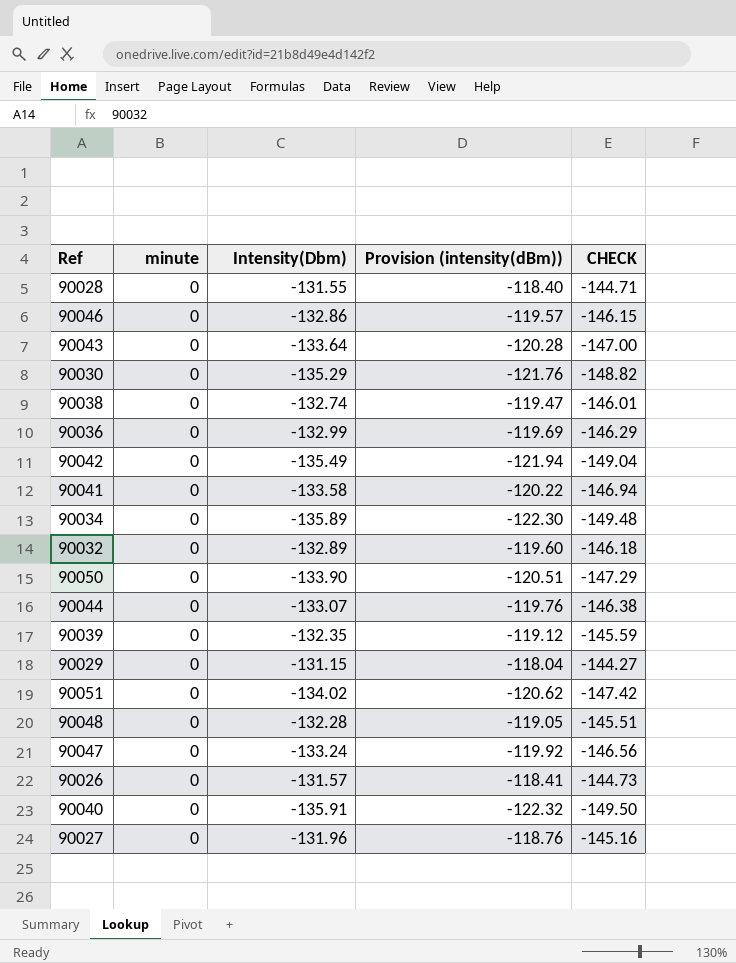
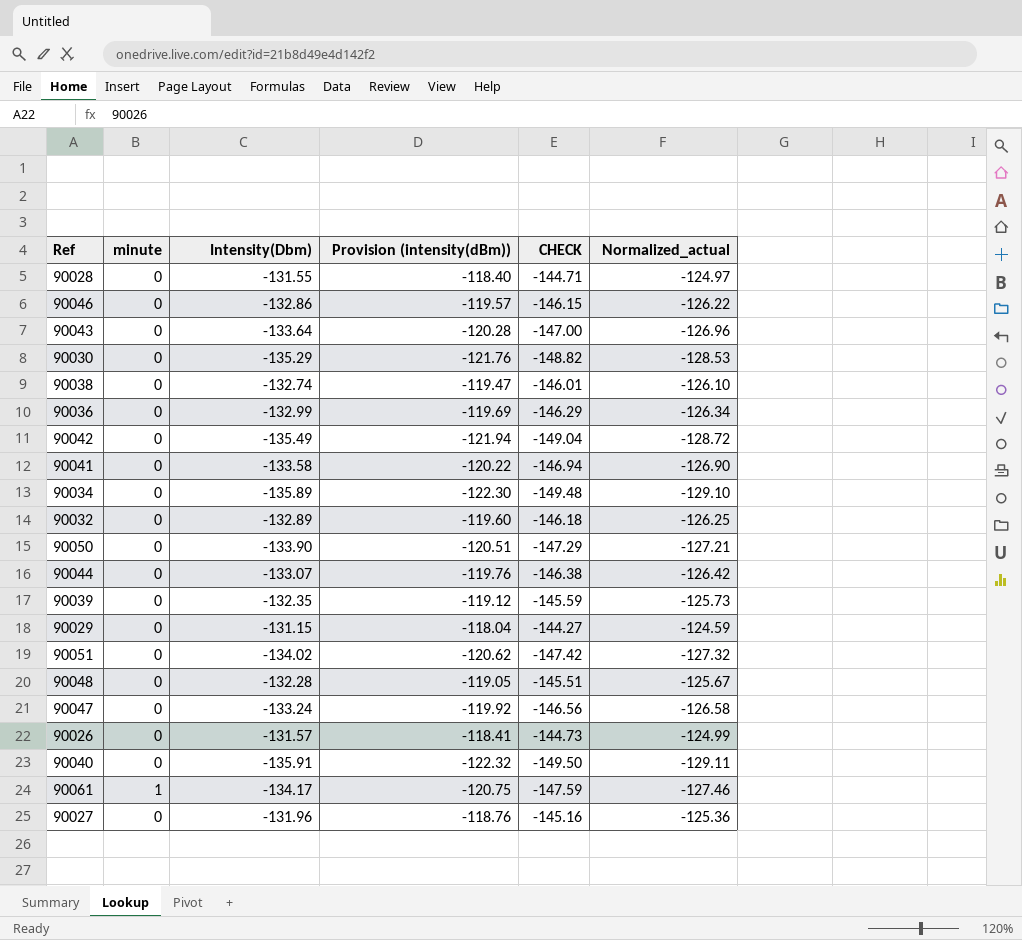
column Normalized_actual | formula: none -> [Intensity(Dbm)] * 0.95
row 90061: none -> 1 | -134.17 | -120.75 | -147.59 | -127.46

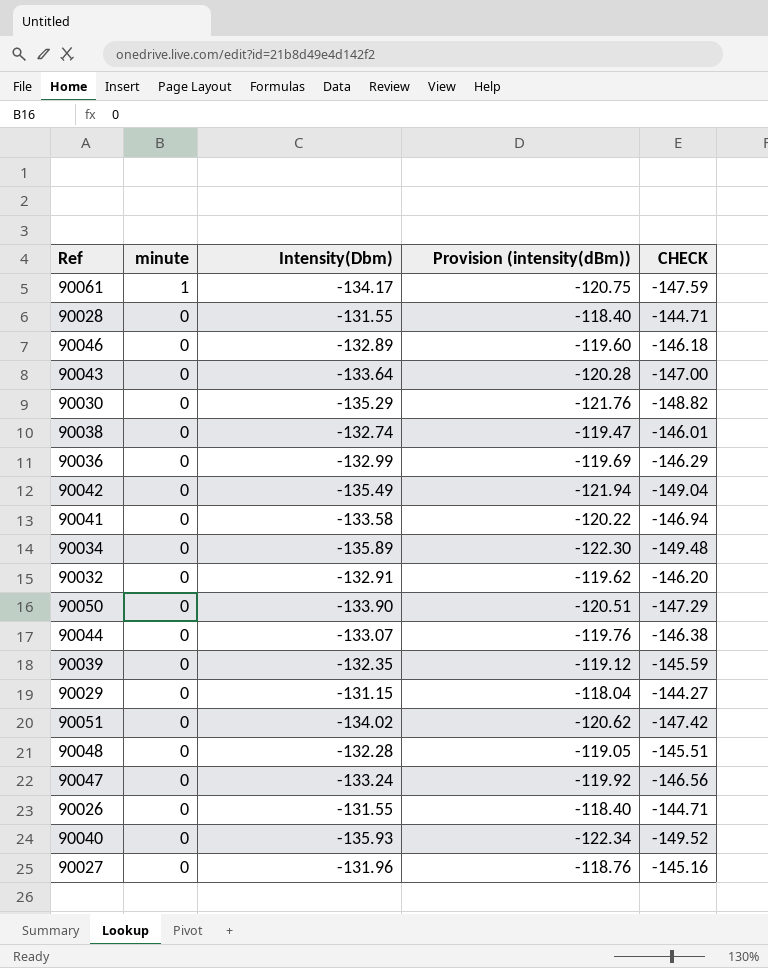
row order: none -> minute descending
column Normalized_actual | formula: [Intensity(Dbm)] * 0.95 -> none
90046 | Intensity(Dbm): -132.86 -> -132.89
90046 | Provision (intensity(dBm)): -119.57 -> -119.60
90046 | CHECK: -146.15 -> -146.18
90032 | Intensity(Dbm): -132.89 -> -132.91
90032 | Provision (intensity(dBm)): -119.60 -> -119.62
90032 | CHECK: -146.18 -> -146.20
90026 | Intensity(Dbm): -131.57 -> -131.55
90026 | Provision (intensity(dBm)): -118.41 -> -118.40
90026 | CHECK: -144.73 -> -144.71
90040 | Intensity(Dbm): -135.91 -> -135.93
90040 | Provision (intensity(dBm)): -122.32 -> -122.34
90040 | CHECK: -149.50 -> -149.52

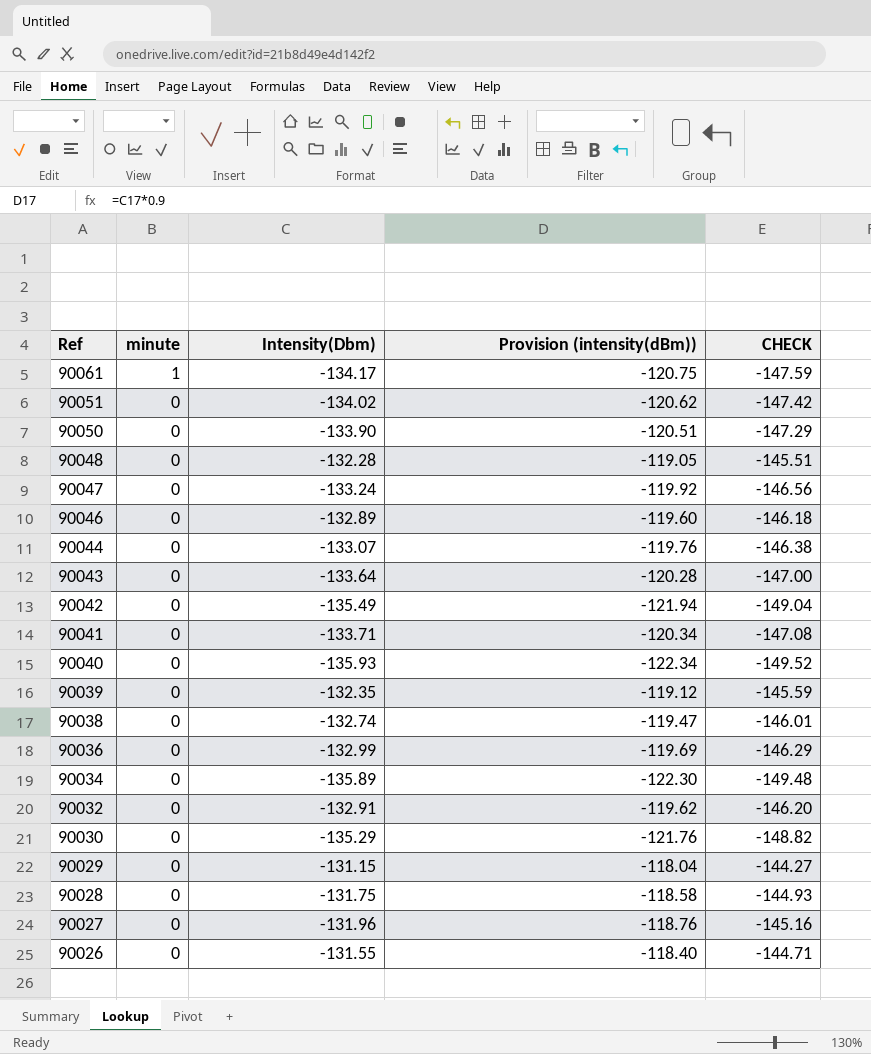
row order: minute descending -> Ref descending
90041 | Intensity(Dbm): -133.58 -> -133.71
90041 | Provision (intensity(dBm)): -120.22 -> -120.34
90041 | CHECK: -146.94 -> -147.08
90028 | Intensity(Dbm): -131.55 -> -131.75
90028 | Provision (intensity(dBm)): -118.40 -> -118.58
90028 | CHECK: -144.71 -> -144.93

